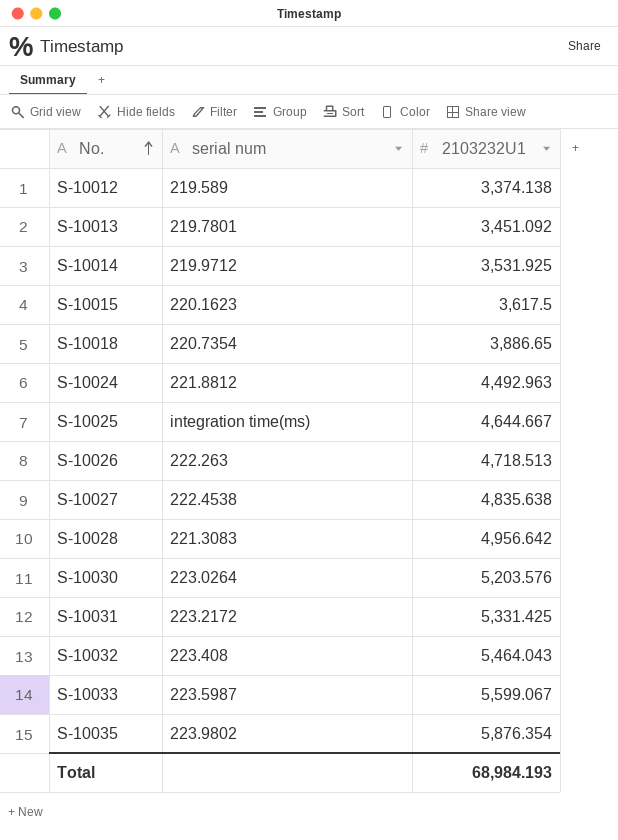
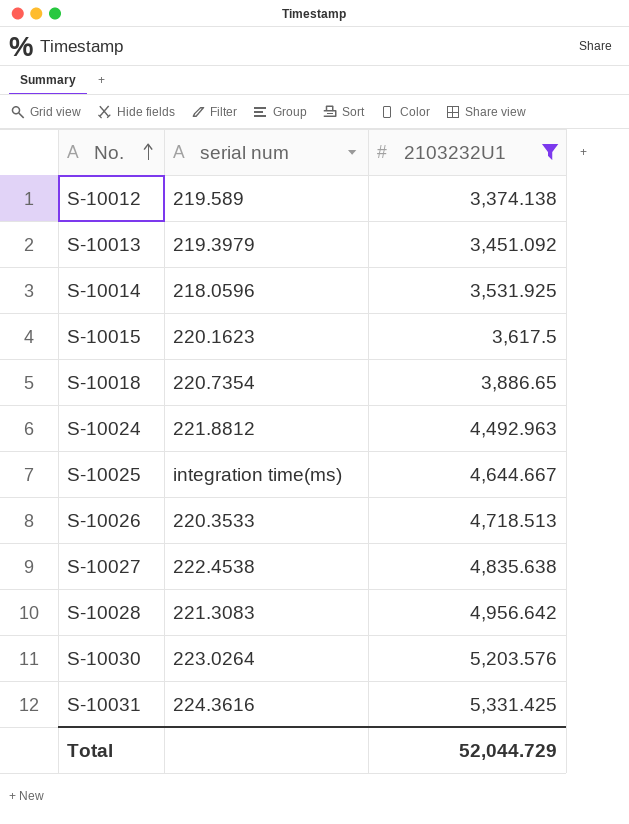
filter: none -> 2103232U1 <= 5,331.425
S-10013 | serial num: 219.7801 -> 219.3979
S-10014 | serial num: 219.9712 -> 218.0596
S-10026 | serial num: 222.263 -> 220.3533
S-10031 | serial num: 223.2172 -> 224.3616
Total | 2103232U1: 68,984.193 -> 52,044.729

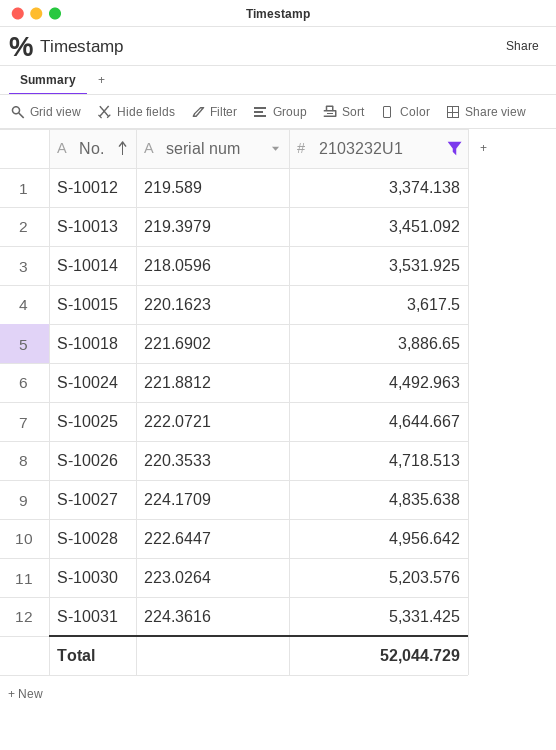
S-10018 | serial num: 220.7354 -> 221.6902
S-10025 | serial num: integration time(ms) -> 222.0721
S-10027 | serial num: 222.4538 -> 224.1709
S-10028 | serial num: 221.3083 -> 222.6447

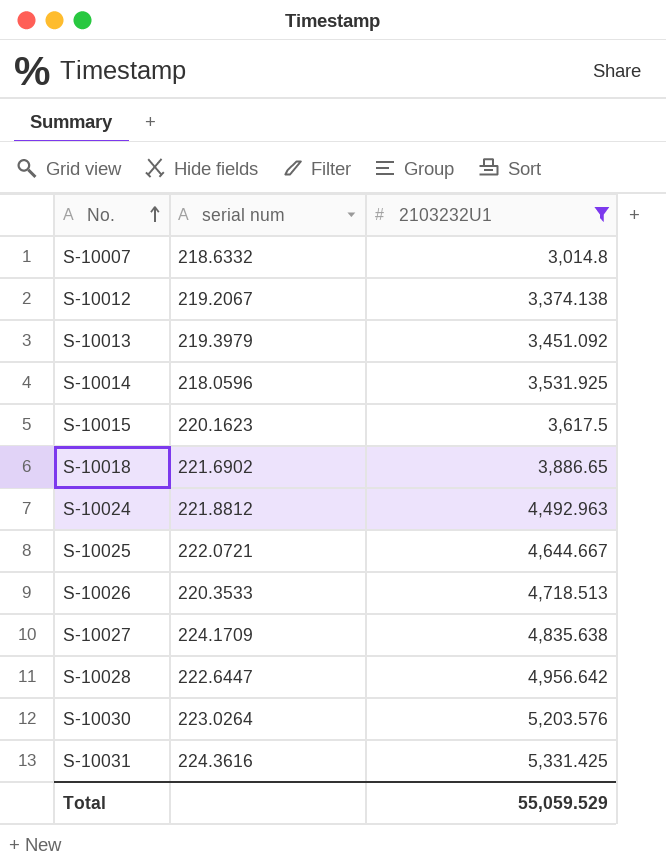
row S-10007: none -> 218.6332 | 3,014.8
S-10012 | serial num: 219.589 -> 219.2067
Total | 2103232U1: 52,044.729 -> 55,059.529

